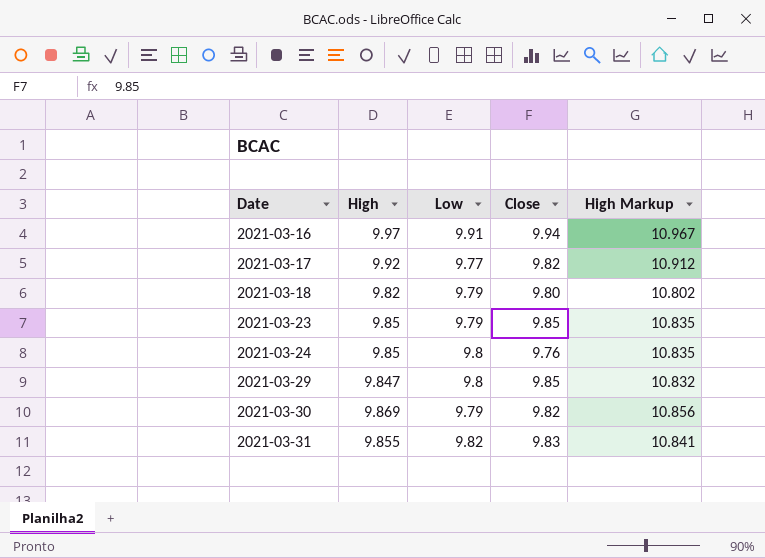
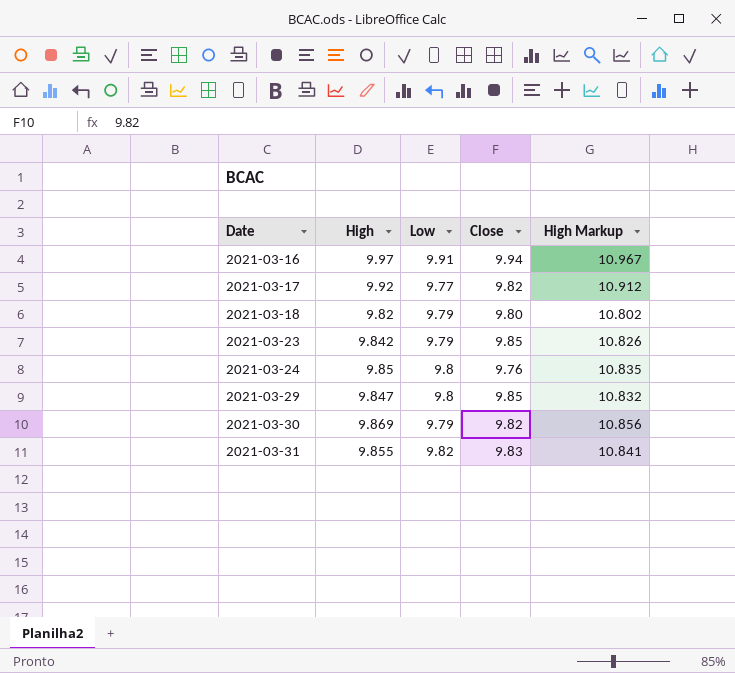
2021-03-23 | High: 9.85 -> 9.842
2021-03-23 | High Markup: 10.835 -> 10.826

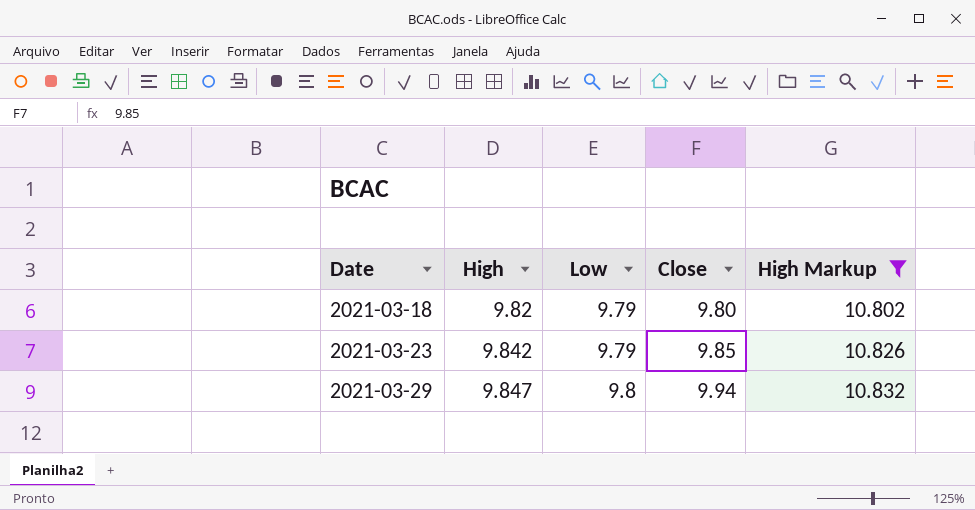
filter: none -> High Markup <= 10.832
2021-03-29 | Close: 9.85 -> 9.94

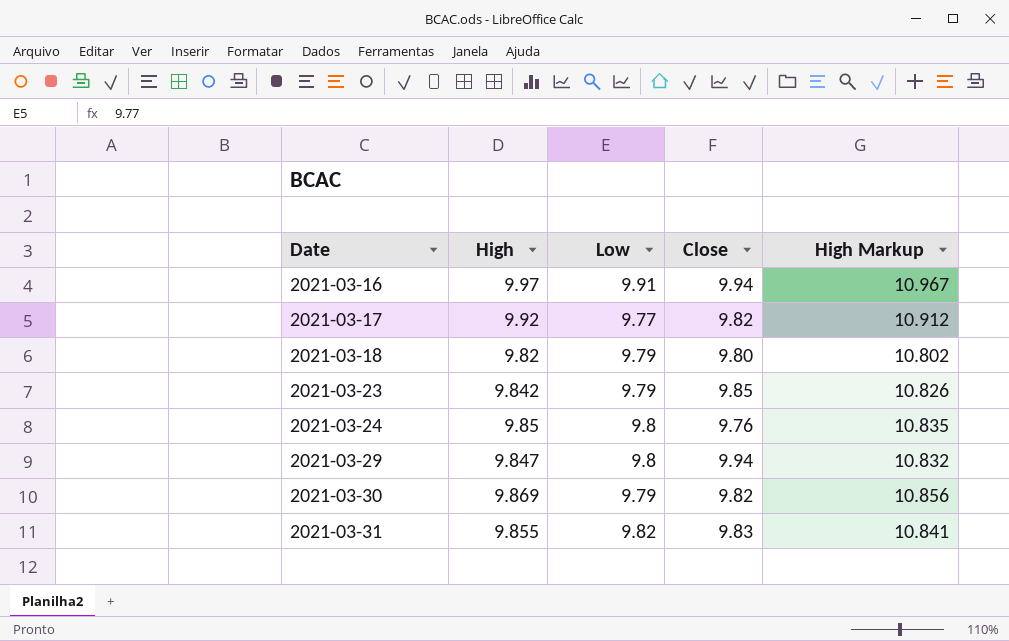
filter: High Markup <= 10.832 -> none

